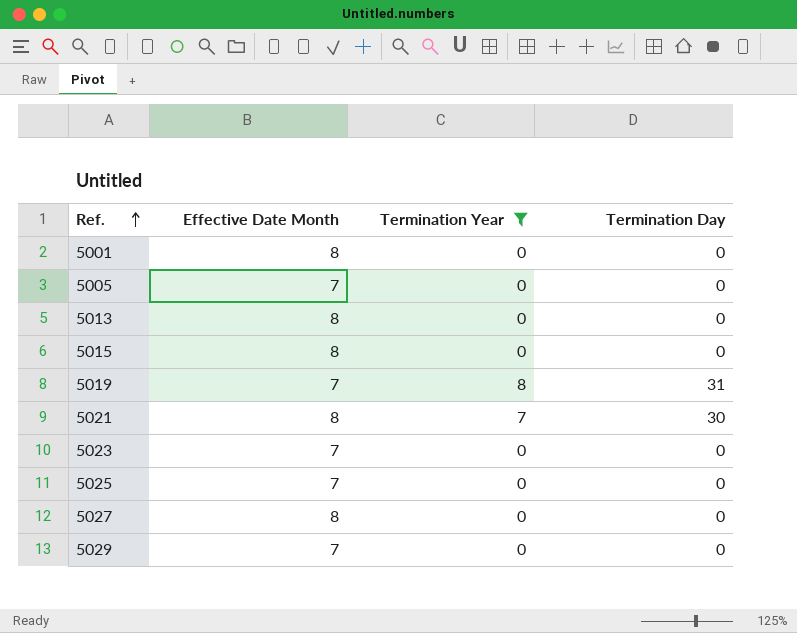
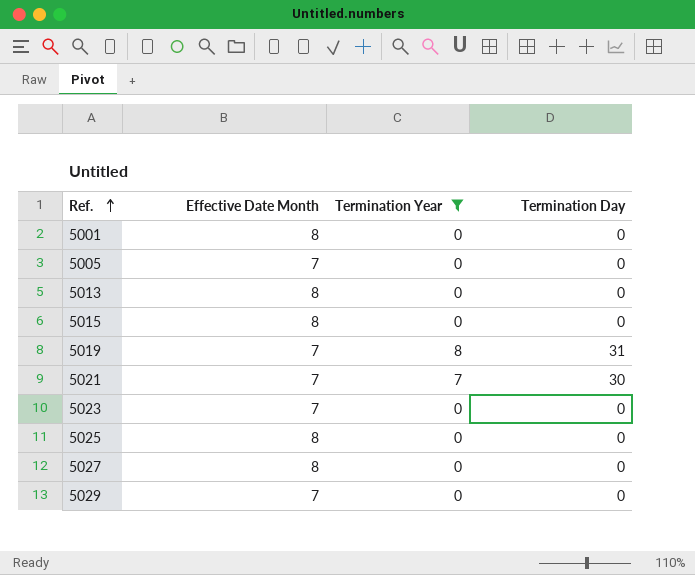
5021 | Effective Date Month: 8 -> 7
5025 | Effective Date Month: 7 -> 8

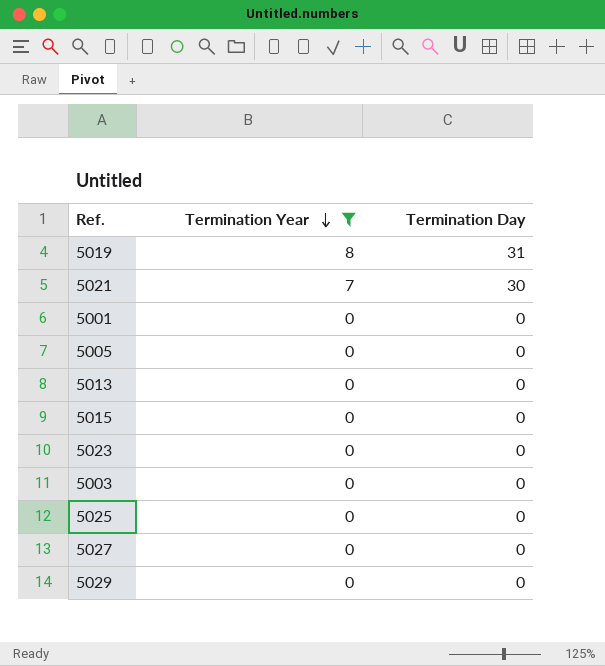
row order: Ref. ascending -> Termination Year descending
column Effective Date Month | position: 2 -> none
row 5003: none -> 0 | 0

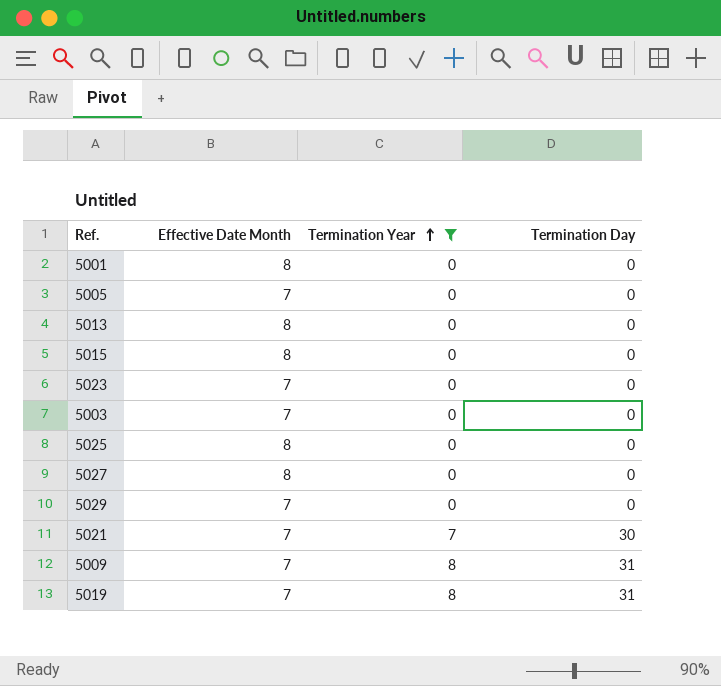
row order: Termination Year descending -> Termination Year ascending
column Effective Date Month | position: none -> 2
row 5009: none -> 7 | 8 | 31

